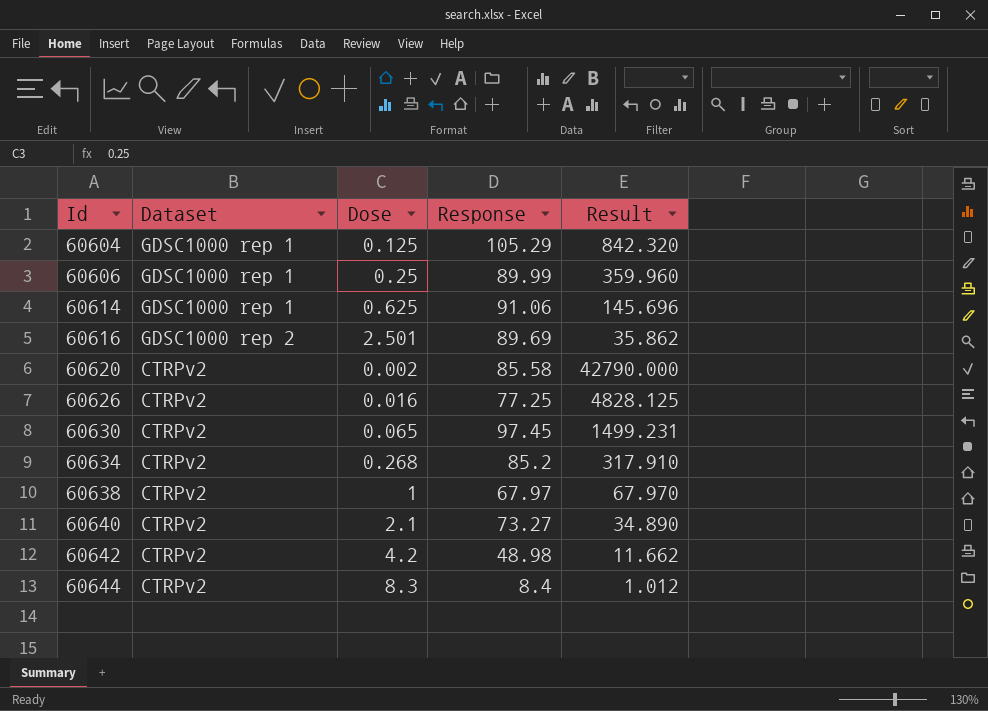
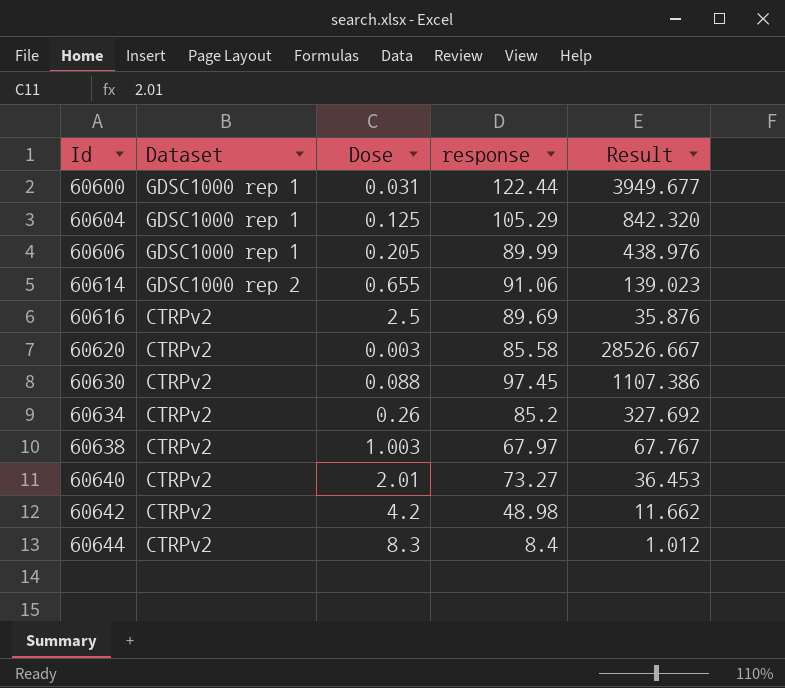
column name: Response -> response
row 60626: CTRPv2 | 0.016 | 77.25 | 4828.125 -> none
row 60600: none -> GDSC1000 rep 1 | 0.031 | 122.44 | 3949.677
60606 | Dose: 0.25 -> 0.205
60606 | Result: 359.960 -> 438.976
60614 | Dataset: GDSC1000 rep 1 -> GDSC1000 rep 2
60614 | Dose: 0.625 -> 0.655
60614 | Result: 145.696 -> 139.023
60616 | Dataset: GDSC1000 rep 2 -> CTRPv2
60616 | Dose: 2.501 -> 2.5
60616 | Result: 35.862 -> 35.876
60620 | Dose: 0.002 -> 0.003
60620 | Result: 42790.000 -> 28526.667
60630 | Dose: 0.065 -> 0.088
60630 | Result: 1499.231 -> 1107.386
60634 | Dose: 0.268 -> 0.26
60634 | Result: 317.910 -> 327.692
60638 | Dose: 1 -> 1.003
60638 | Result: 67.970 -> 67.767
60640 | Dose: 2.1 -> 2.01
60640 | Result: 34.890 -> 36.453

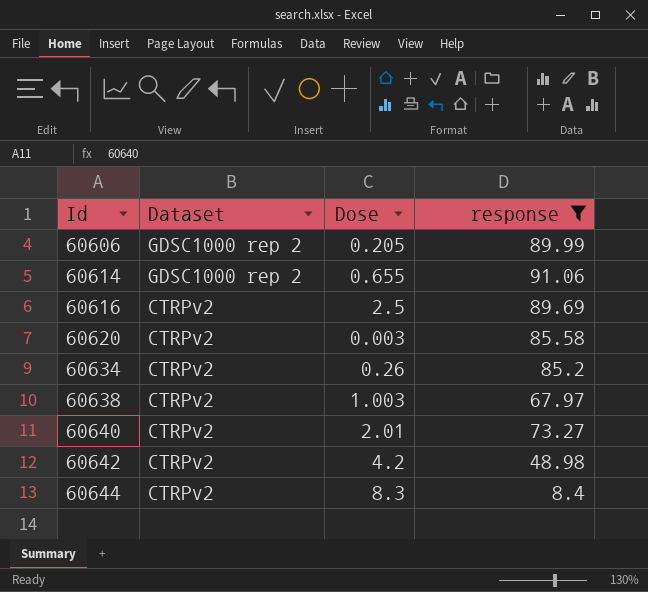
filter: none -> response <= 91.06
column Result | formula: [response] / [Dose] -> none
60606 | Dataset: GDSC1000 rep 1 -> GDSC1000 rep 2

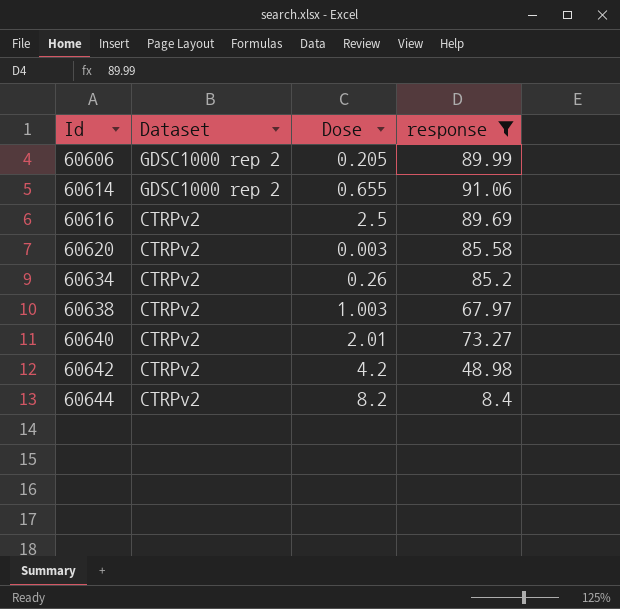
60644 | Dose: 8.3 -> 8.2

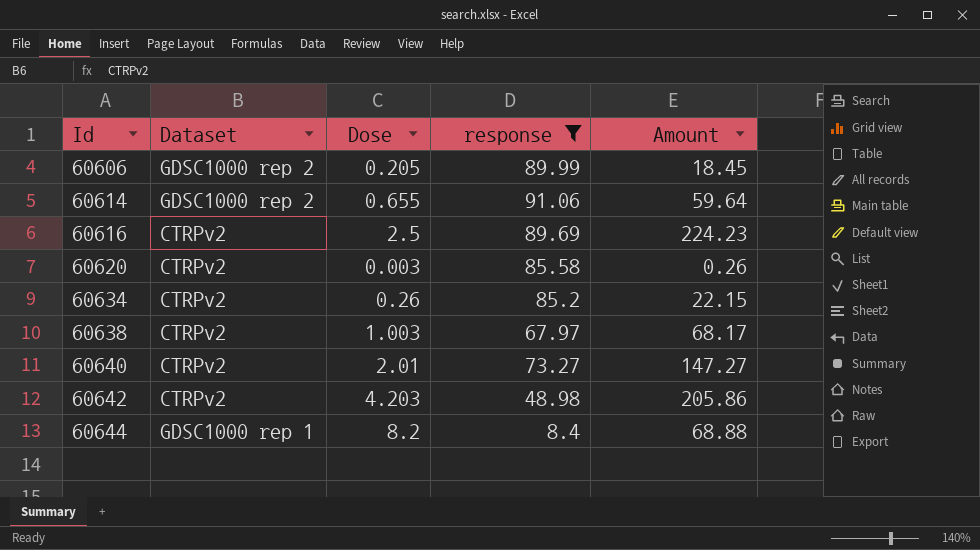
column Amount | formula: none -> [Dose] * [response]
60642 | Dose: 4.2 -> 4.203
60644 | Dataset: CTRPv2 -> GDSC1000 rep 1

